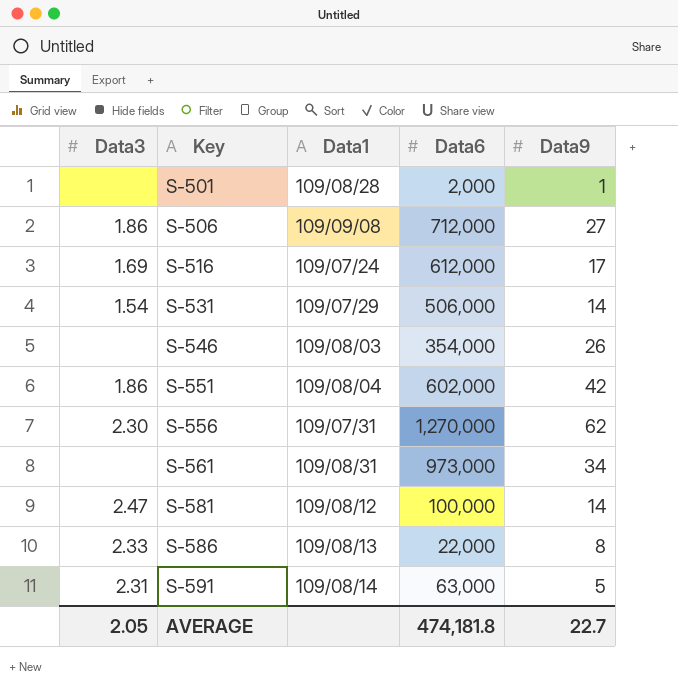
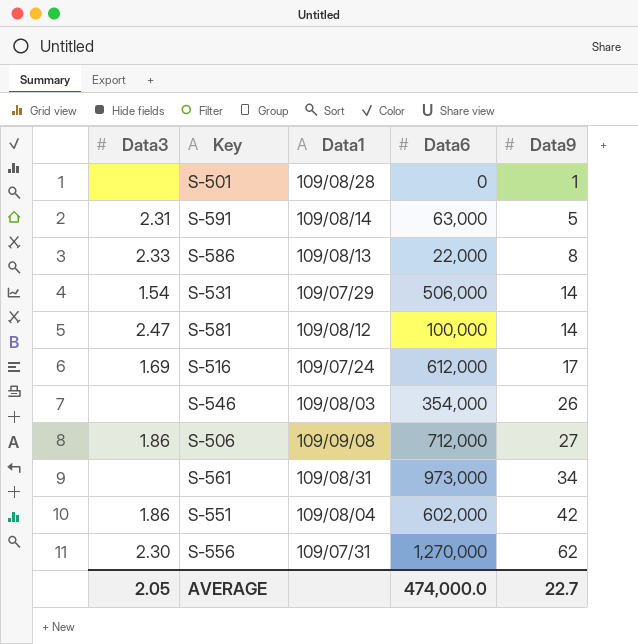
row order: Key ascending -> Data9 ascending
S-501 | Data6: 2,000 -> 0
AVERAGE | Data6: 474,181.8 -> 474,000.0

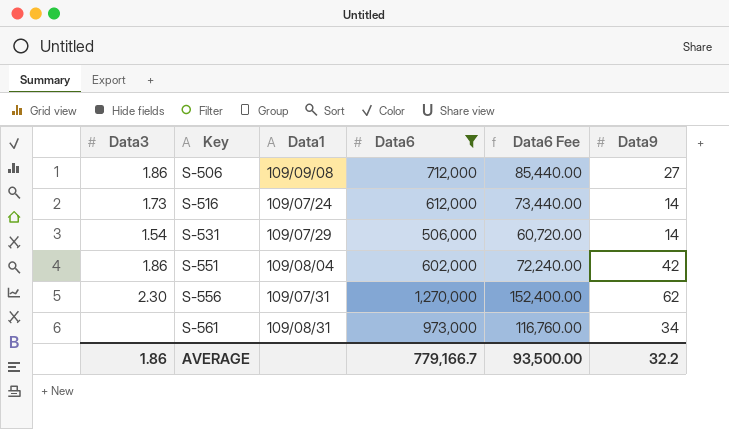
filter: none -> Data6 >= 506,000
row order: Data9 ascending -> Key ascending
column Data6 Fee | formula: none -> [Data6] * 0.12
S-516 | Data3: 1.69 -> 1.73
S-516 | Data9: 17 -> 14
AVERAGE | Data3: 2.05 -> 1.86
AVERAGE | Data6: 474,000.0 -> 779,166.7
AVERAGE | Data9: 22.7 -> 32.2

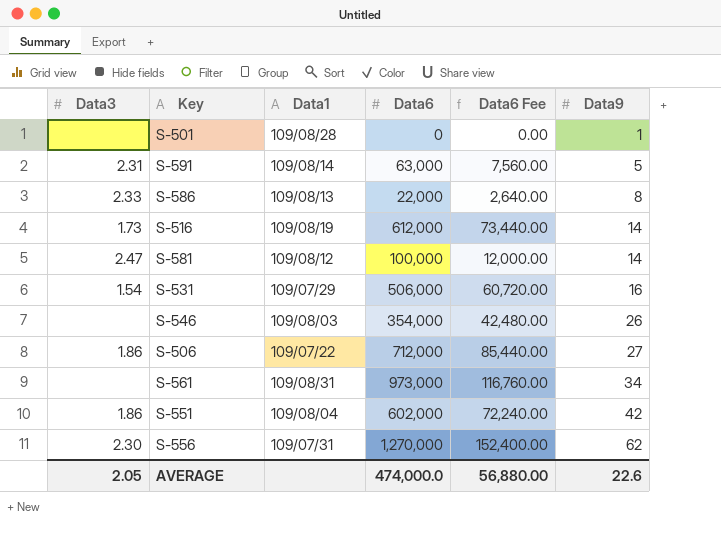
filter: Data6 >= 506,000 -> none
row order: Key ascending -> Data9 ascending
S-516 | Data1: 109/07/24 -> 109/08/19
S-531 | Data9: 14 -> 16
S-506 | Data1: 109/09/08 -> 109/07/22
AVERAGE | Data3: 1.86 -> 2.05
AVERAGE | Data6: 779,166.7 -> 474,000.0
AVERAGE | Data6 Fee: 93,500.00 -> 56,880.00
AVERAGE | Data9: 32.2 -> 22.6

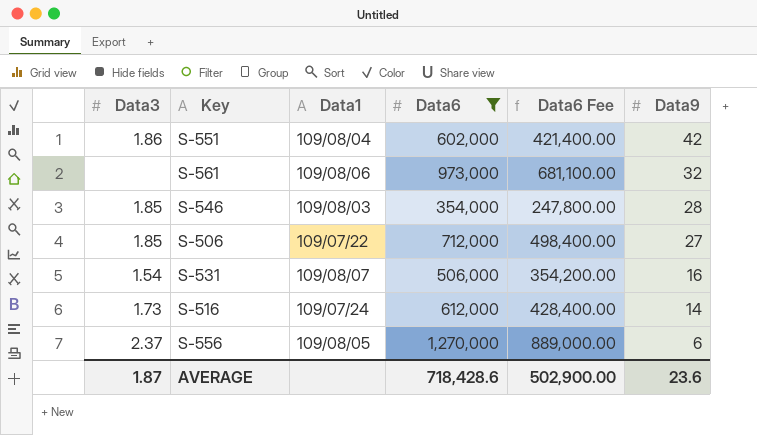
filter: none -> Data6 >= 354,000
row order: Data9 ascending -> Data9 descending
column Data6 Fee | formula: [Data6] * 0.12 -> [Data6] * 0.7
S-561 | Data1: 109/08/31 -> 109/08/06
S-561 | Data9: 34 -> 32
S-546 | Data3: none -> 1.85
S-546 | Data9: 26 -> 28
S-506 | Data3: 1.86 -> 1.85
S-531 | Data1: 109/07/29 -> 109/08/07
S-516 | Data1: 109/08/19 -> 109/07/24
S-556 | Data3: 2.30 -> 2.37
S-556 | Data1: 109/07/31 -> 109/08/05
S-556 | Data9: 62 -> 6
AVERAGE | Data3: 2.05 -> 1.87
AVERAGE | Data6: 474,000.0 -> 718,428.6
AVERAGE | Data6 Fee: 56,880.00 -> 502,900.00
AVERAGE | Data9: 22.6 -> 23.6

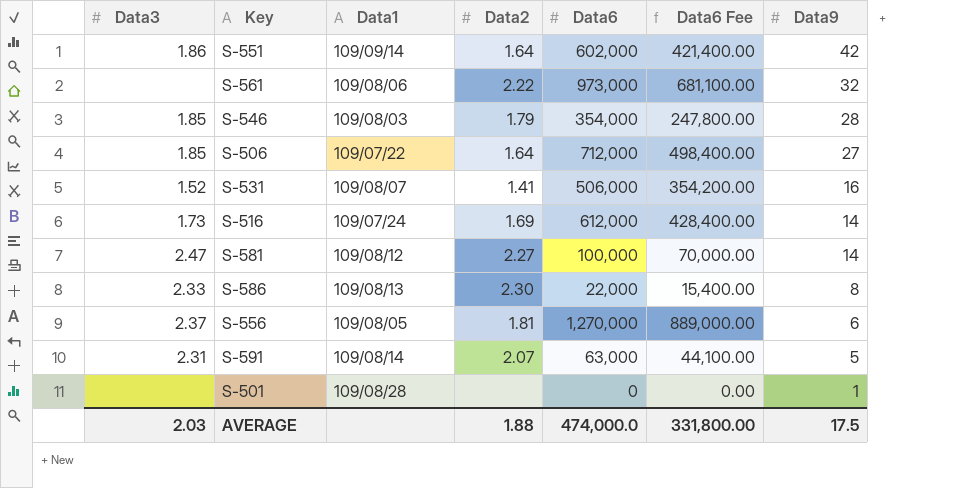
filter: Data6 >= 354,000 -> none
column Data2 | position: none -> 4
S-551 | Data1: 109/08/04 -> 109/09/14
S-531 | Data3: 1.54 -> 1.52
AVERAGE | Data3: 1.87 -> 2.03
AVERAGE | Data6: 718,428.6 -> 474,000.0
AVERAGE | Data6 Fee: 502,900.00 -> 331,800.00
AVERAGE | Data9: 23.6 -> 17.5

